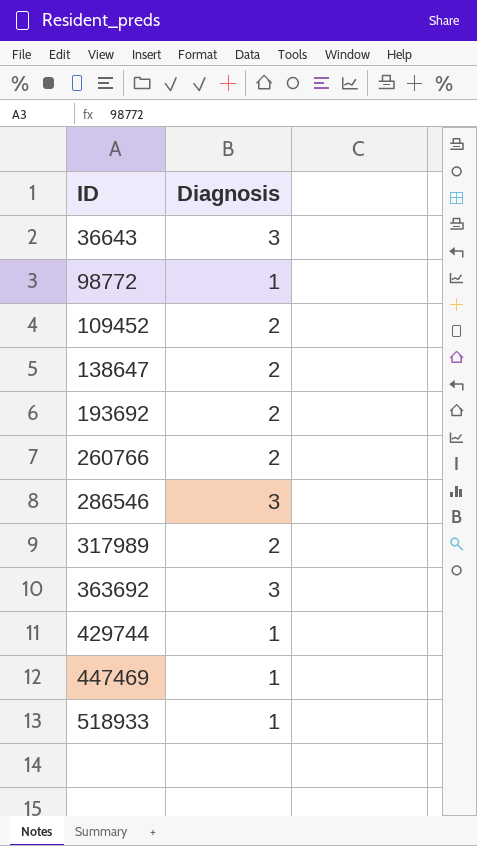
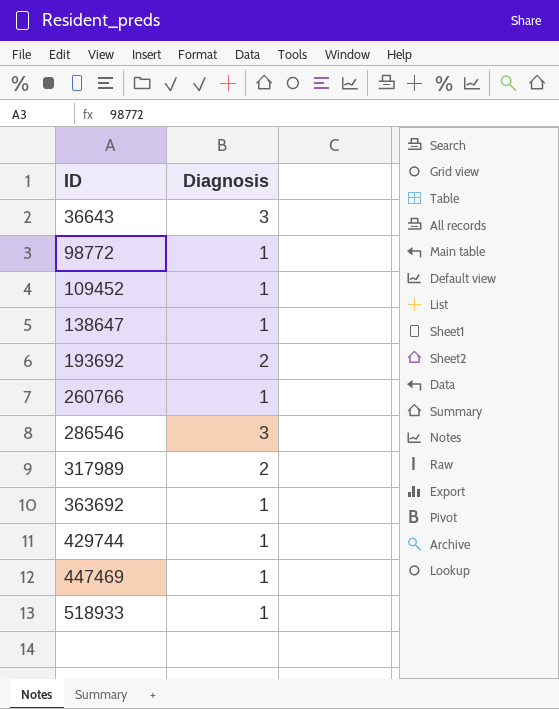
109452 | Diagnosis: 2 -> 1
138647 | Diagnosis: 2 -> 1
260766 | Diagnosis: 2 -> 1
363692 | Diagnosis: 3 -> 1

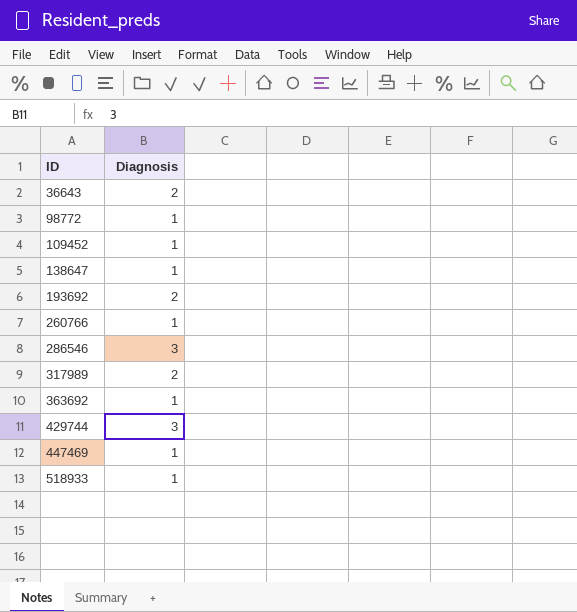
36643 | Diagnosis: 3 -> 2
429744 | Diagnosis: 1 -> 3

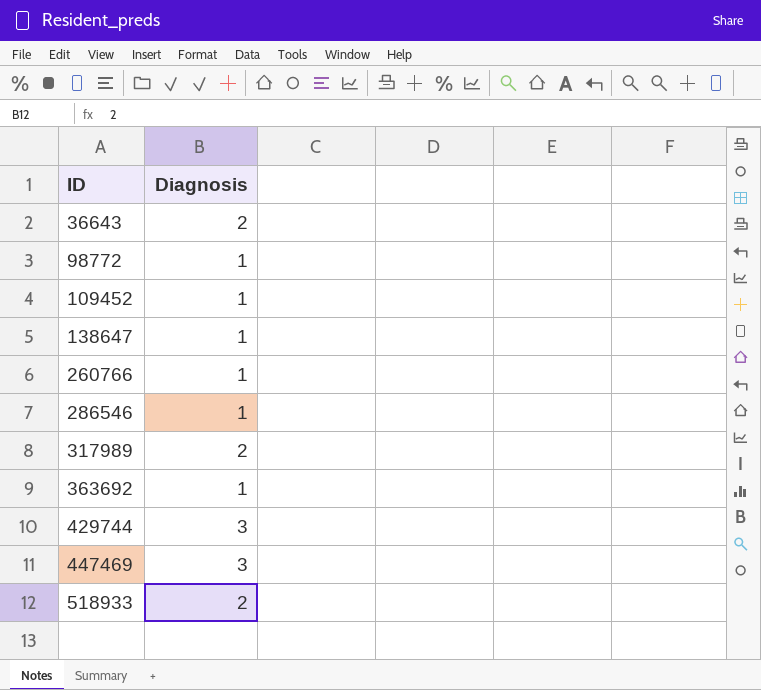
row 193692: 2 -> none
286546 | Diagnosis: 3 -> 1
447469 | Diagnosis: 1 -> 3
518933 | Diagnosis: 1 -> 2

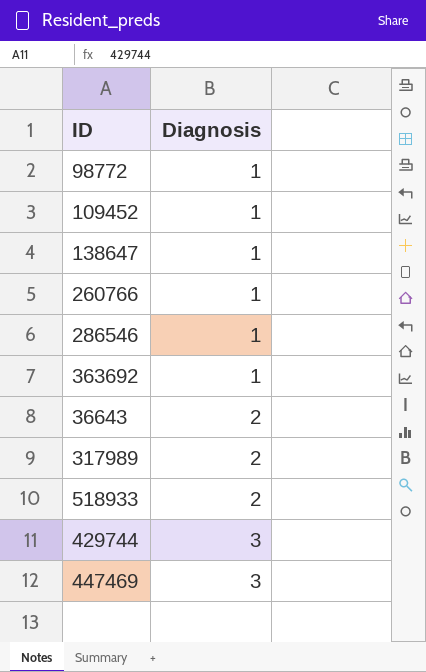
row order: ID ascending -> Diagnosis ascending

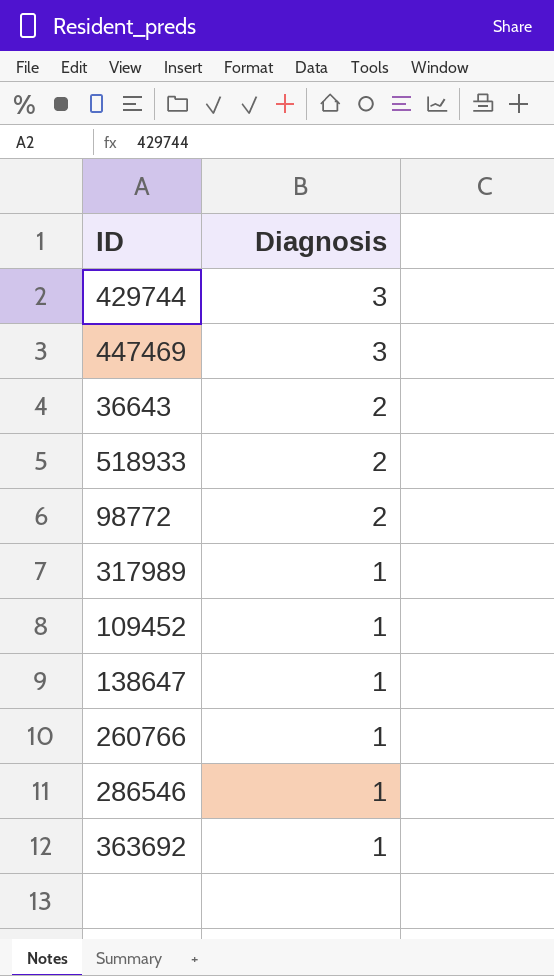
row order: Diagnosis ascending -> Diagnosis descending
98772 | Diagnosis: 1 -> 2
317989 | Diagnosis: 2 -> 1

